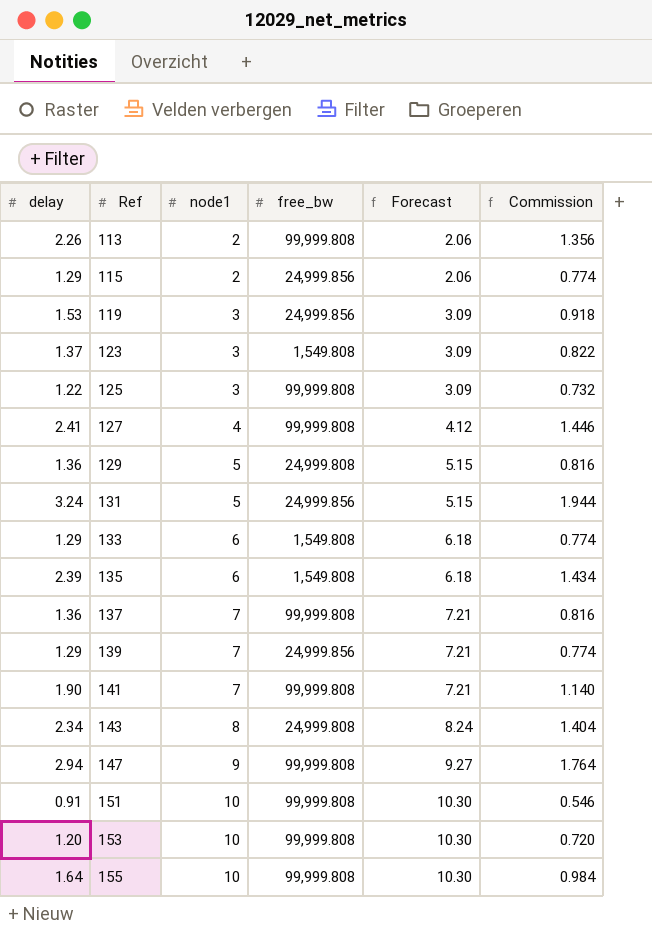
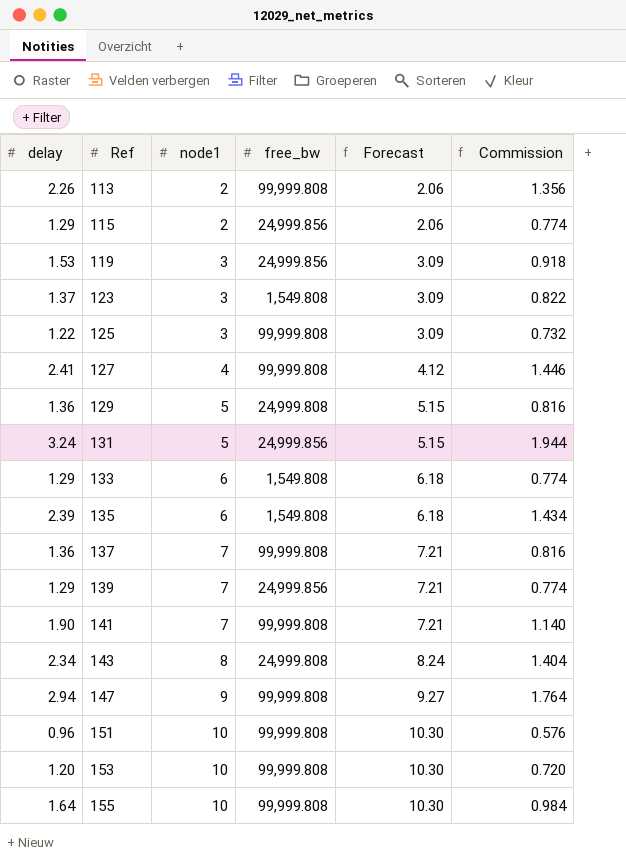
151 | delay: 0.91 -> 0.96
151 | Commission: 0.546 -> 0.576

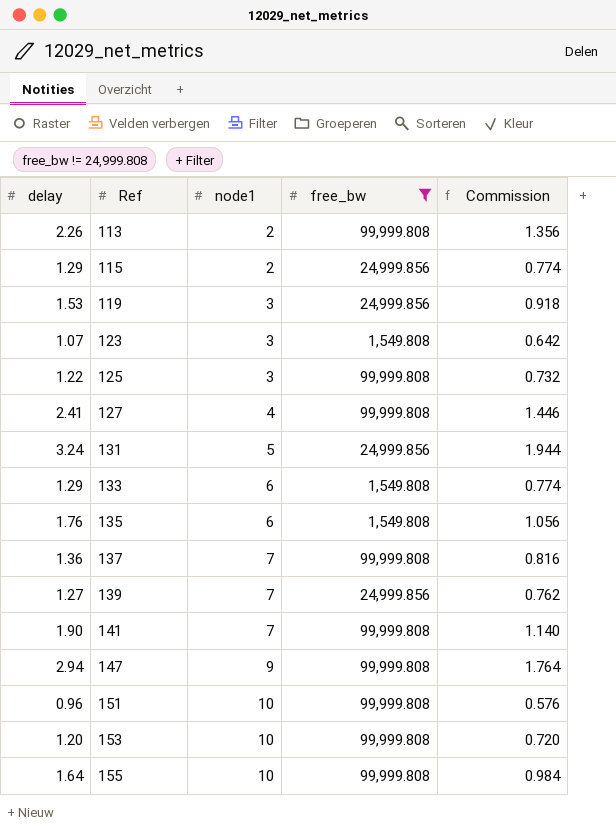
filter: none -> free_bw != 24,999.808
column Forecast | formula: [node1] * 1.03 -> none
123 | delay: 1.37 -> 1.07
123 | Commission: 0.822 -> 0.642
135 | delay: 2.39 -> 1.76
135 | Commission: 1.434 -> 1.056
139 | delay: 1.29 -> 1.27
139 | Commission: 0.774 -> 0.762

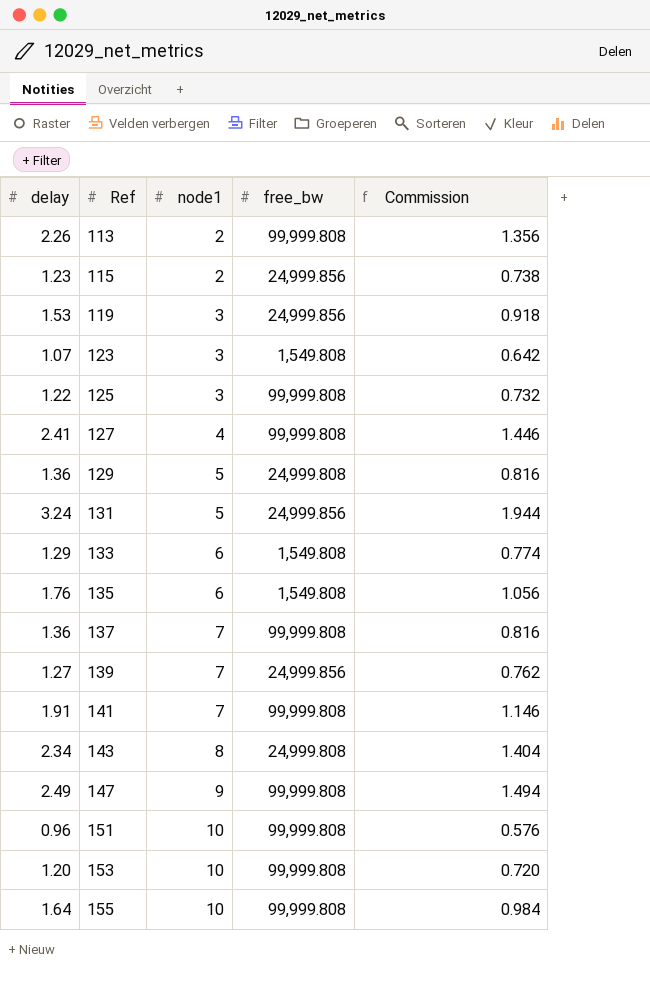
filter: free_bw != 24,999.808 -> none
115 | delay: 1.29 -> 1.23
115 | Commission: 0.774 -> 0.738
141 | delay: 1.90 -> 1.91
141 | Commission: 1.140 -> 1.146
147 | delay: 2.94 -> 2.49
147 | Commission: 1.764 -> 1.494

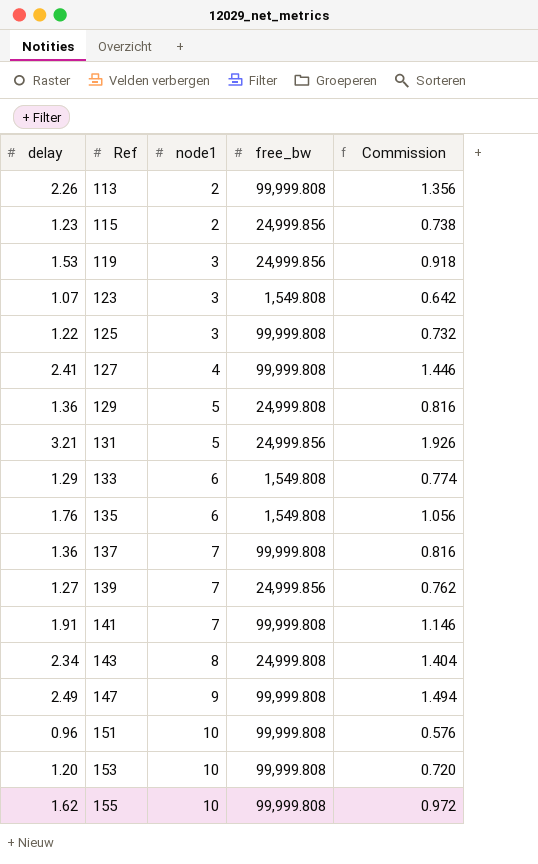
131 | delay: 3.24 -> 3.21
131 | Commission: 1.944 -> 1.926
155 | delay: 1.64 -> 1.62
155 | Commission: 0.984 -> 0.972

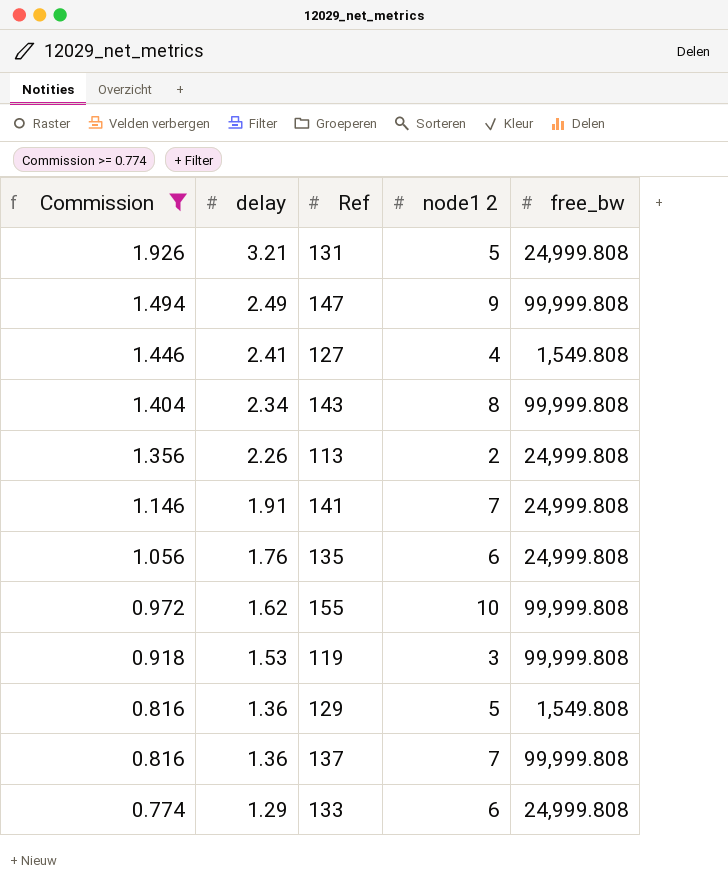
filter: none -> Commission >= 0.774
row order: Ref ascending -> Commission descending
column Commission | position: 5 -> 1
column name: node1 -> node1 2
131 | free_bw: 24,999.856 -> 24,999.808
127 | free_bw: 99,999.808 -> 1,549.808
143 | free_bw: 24,999.808 -> 99,999.808
113 | free_bw: 99,999.808 -> 24,999.808
141 | free_bw: 99,999.808 -> 24,999.808
135 | free_bw: 1,549.808 -> 24,999.808
119 | free_bw: 24,999.856 -> 99,999.808
129 | free_bw: 24,999.808 -> 1,549.808
133 | free_bw: 1,549.808 -> 24,999.808

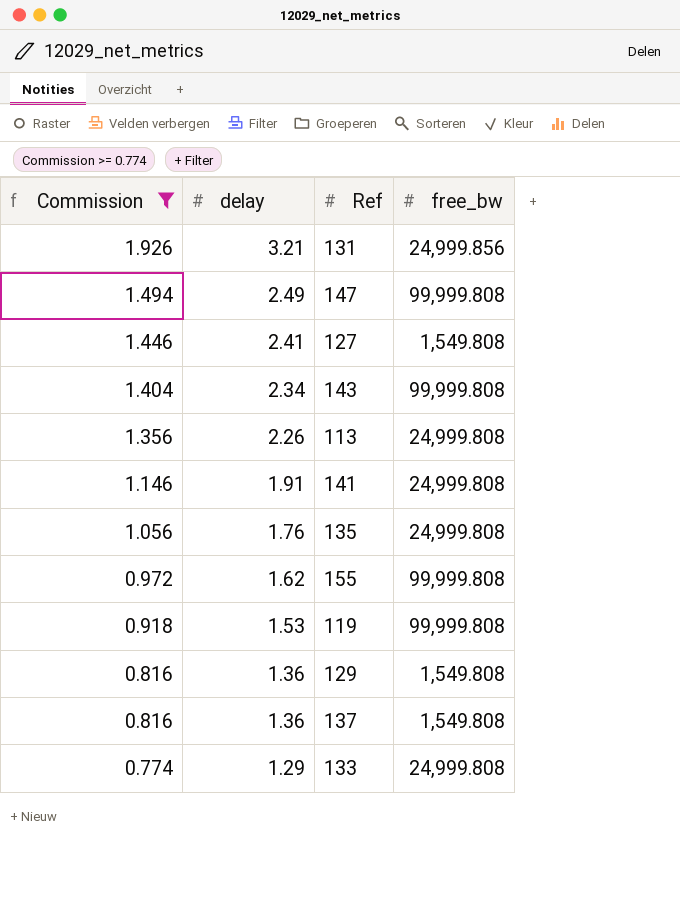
column node1 2 | position: 4 -> none
131 | free_bw: 24,999.808 -> 24,999.856
137 | free_bw: 99,999.808 -> 1,549.808

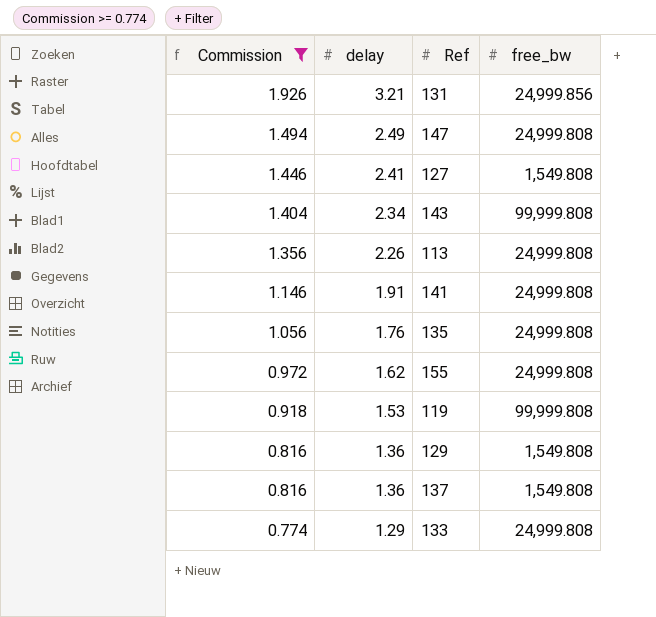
147 | free_bw: 99,999.808 -> 24,999.808
155 | free_bw: 99,999.808 -> 24,999.808

